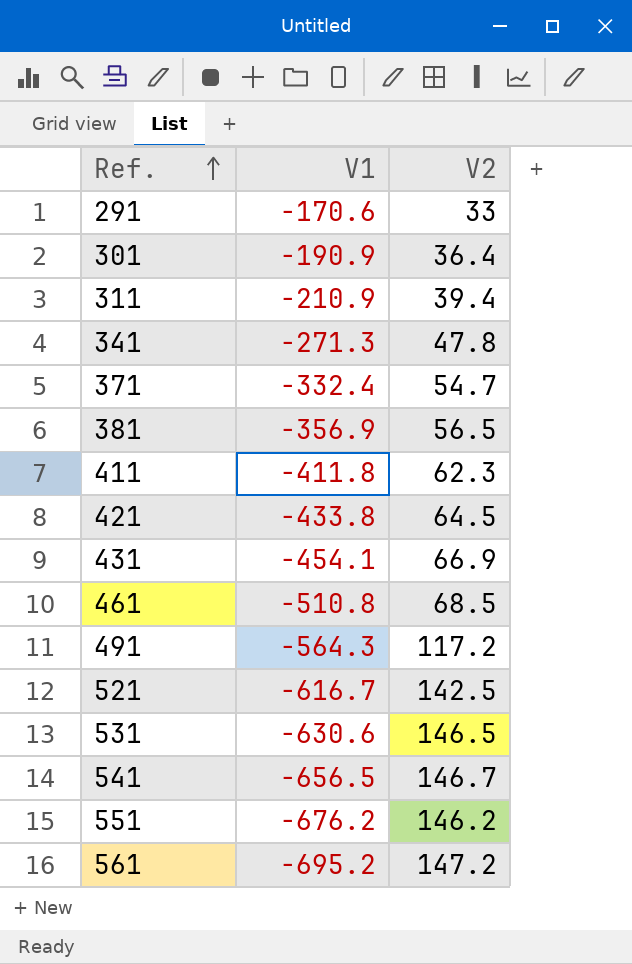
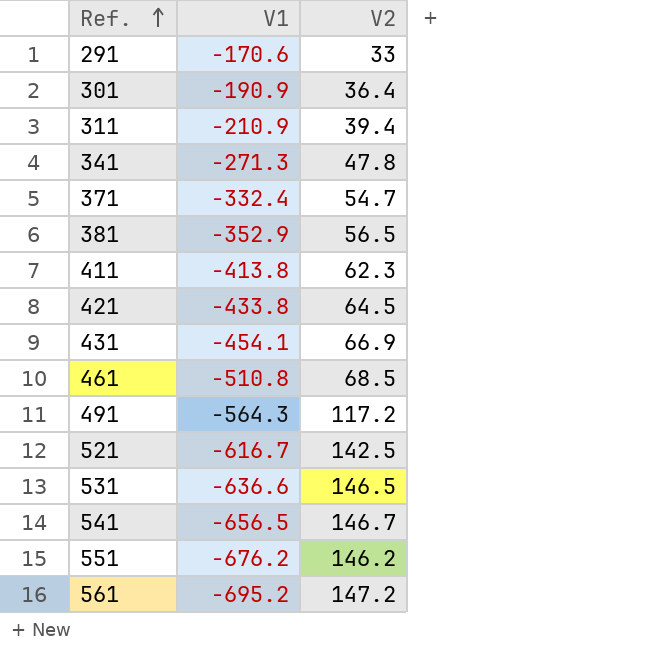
381 | V1: -356.9 -> -352.9
411 | V1: -411.8 -> -413.8
531 | V1: -630.6 -> -636.6

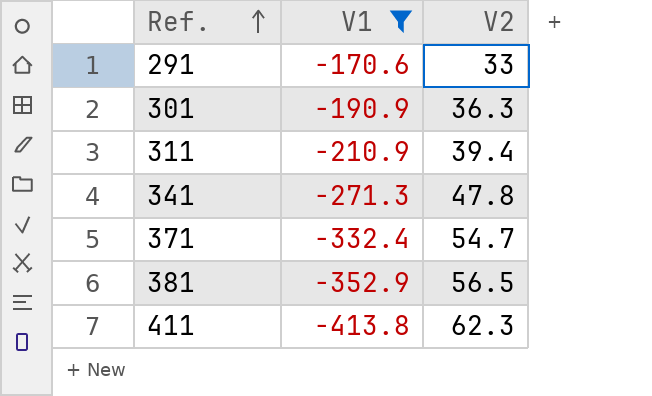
filter: none -> V1 >= -413.8
301 | V2: 36.4 -> 36.3

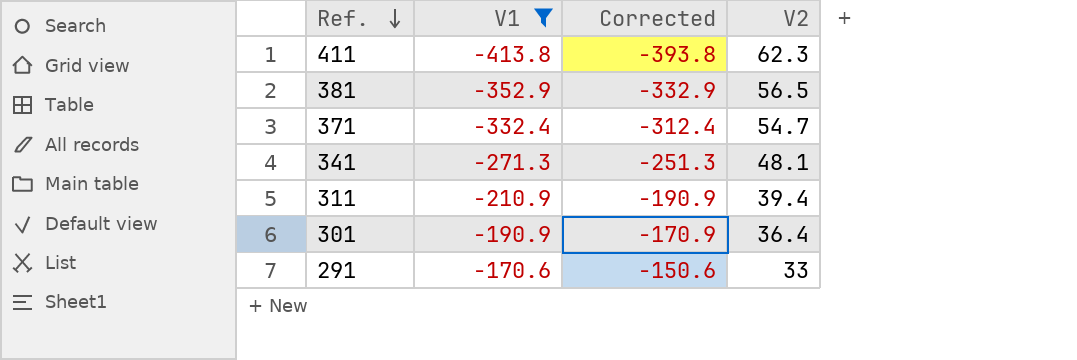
row order: Ref. ascending -> Ref. descending
column Corrected | formula: none -> [V1] + 20
341 | V2: 47.8 -> 48.1
301 | V2: 36.3 -> 36.4

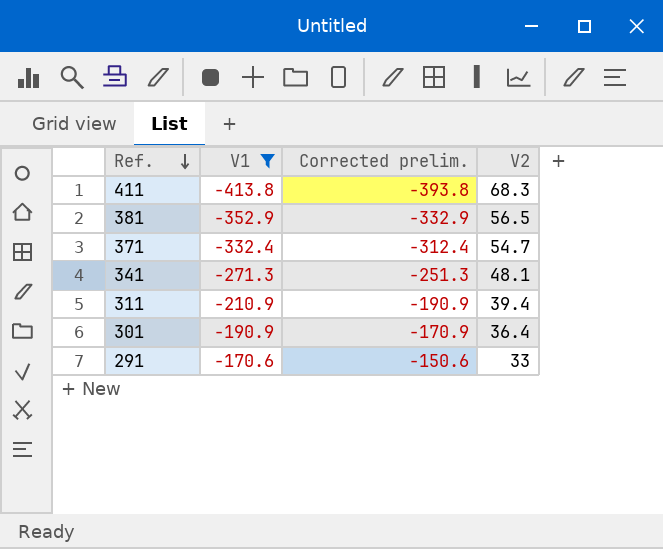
column name: Corrected -> Corrected prelim.
411 | V2: 62.3 -> 68.3

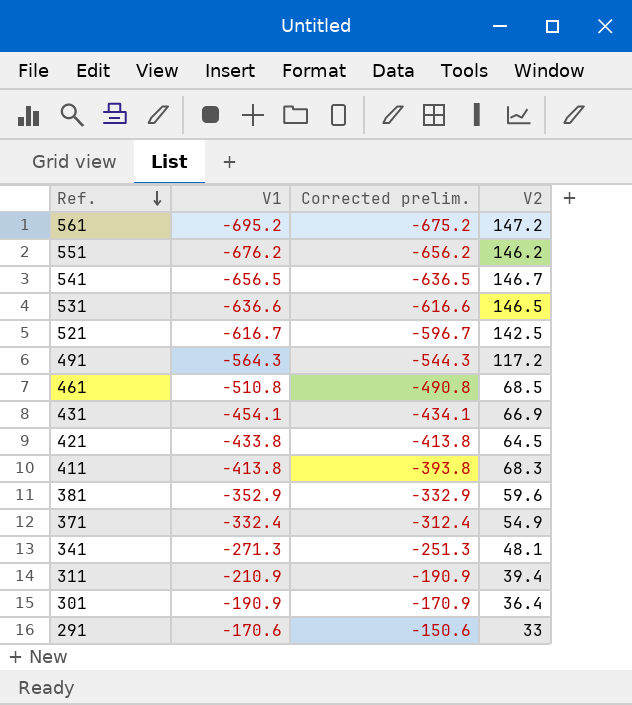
filter: V1 >= -413.8 -> none
381 | V2: 56.5 -> 59.6
371 | V2: 54.7 -> 54.9

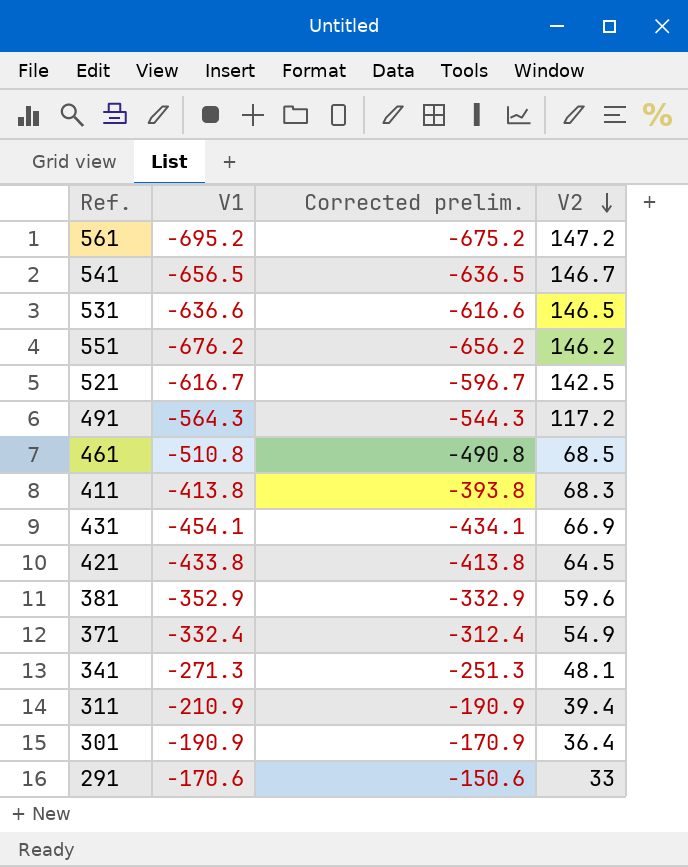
row order: Ref. descending -> V2 descending

